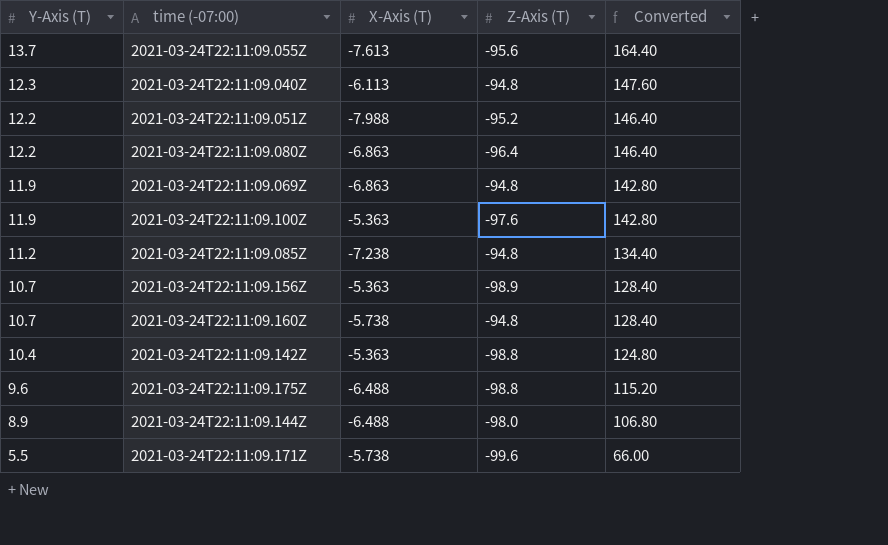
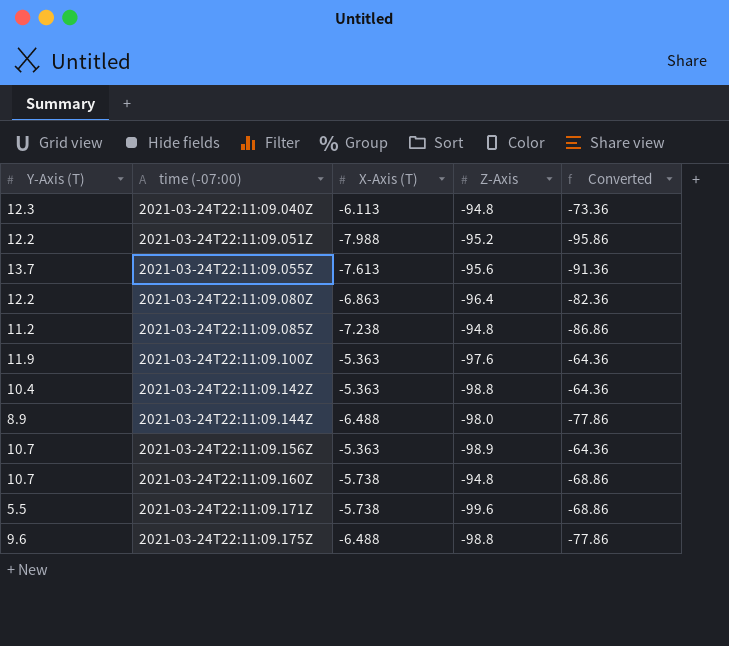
row order: Y-Axis (T) descending -> time (-07:00) ascending
column name: Z-Axis (T) -> Z-Axis
column Converted | formula: [Y-Axis (T)] * 12 -> [X-Axis (T)] * 12
row 2021-03-24T22:11:09.069Z: 11.9 | -6.863 | -94.8 | 142.80 -> none

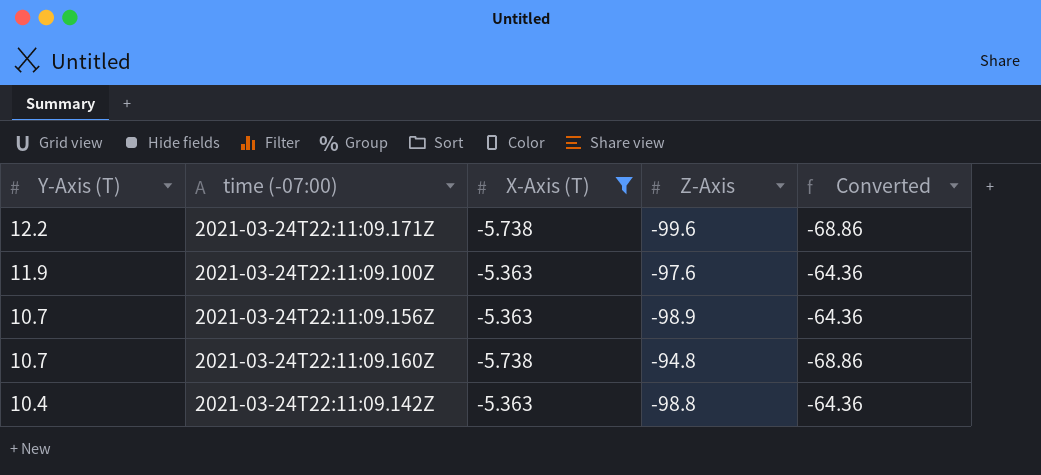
filter: none -> X-Axis (T) >= -5.738
row order: time (-07:00) ascending -> Y-Axis (T) descending
2021-03-24T22:11:09.171Z | Y-Axis (T): 5.5 -> 12.2

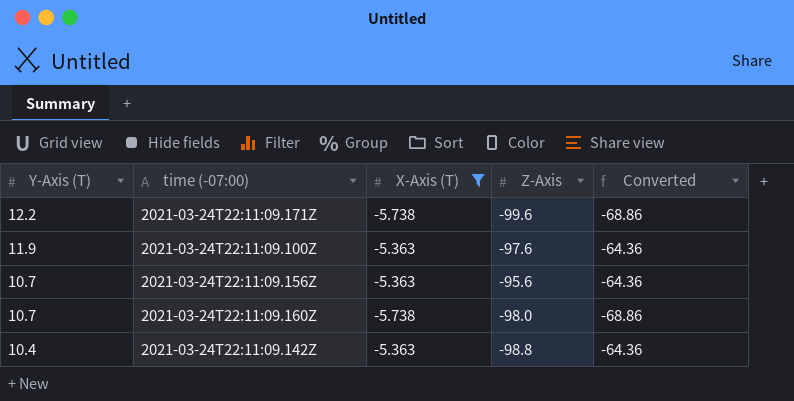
2021-03-24T22:11:09.156Z | Z-Axis: -98.9 -> -95.6
2021-03-24T22:11:09.160Z | Z-Axis: -94.8 -> -98.0

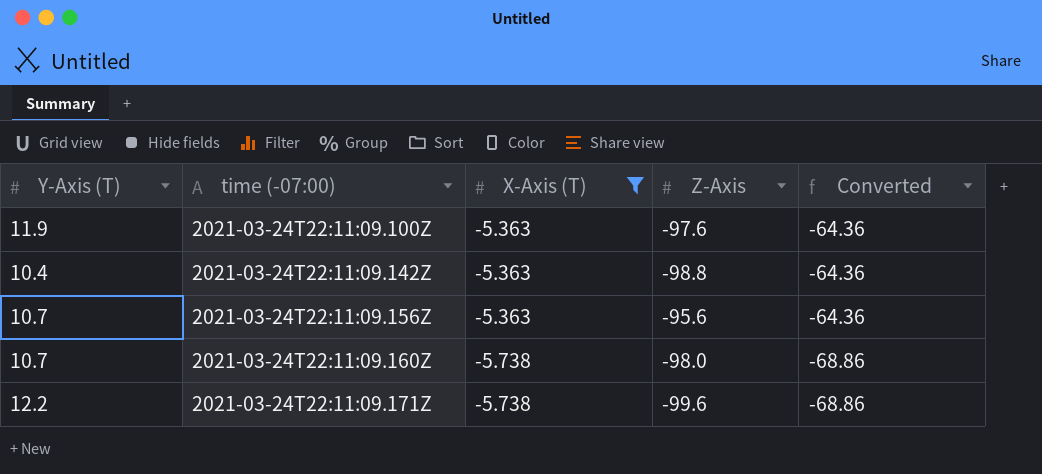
row order: Y-Axis (T) descending -> time (-07:00) ascending

